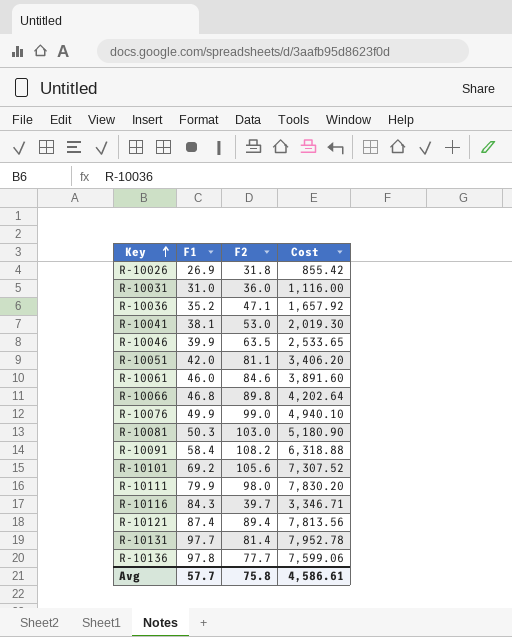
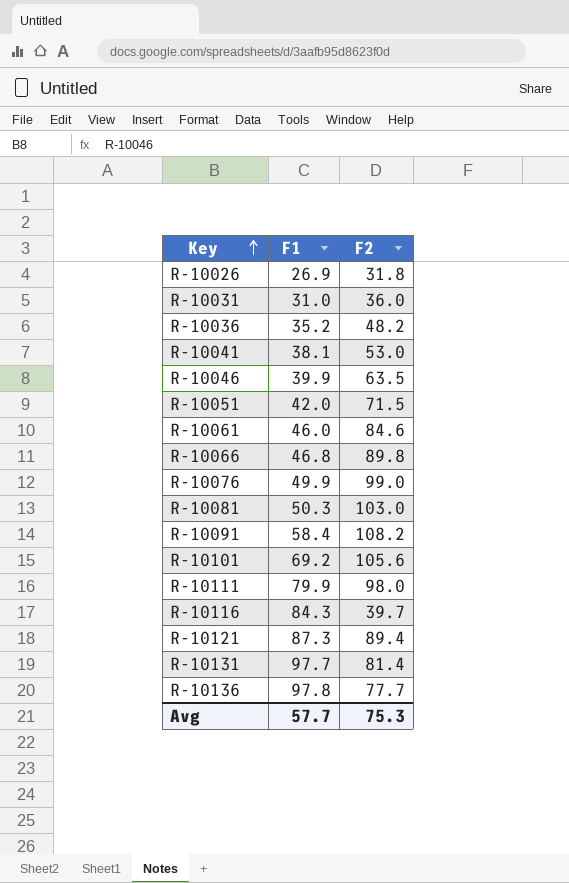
column Cost | formula: [F1] * [F2] -> none
R-10036 | F2: 47.1 -> 48.2
R-10051 | F2: 81.1 -> 71.5
R-10121 | F1: 87.4 -> 87.3
Avg | F2: 75.8 -> 75.3

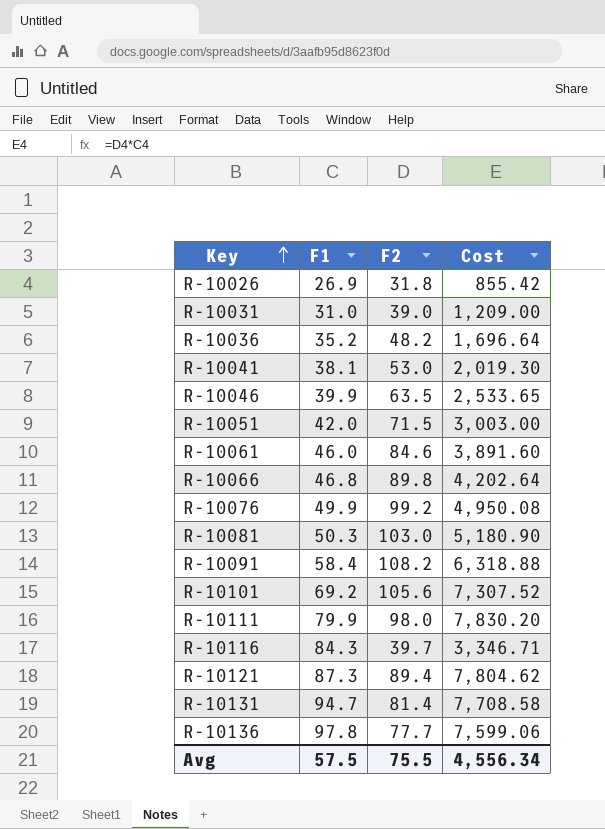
column Cost | formula: none -> [F1] * [F2]
R-10031 | F2: 36.0 -> 39.0
R-10076 | F2: 99.0 -> 99.2
R-10131 | F1: 97.7 -> 94.7
Avg | F1: 57.7 -> 57.5
Avg | F2: 75.3 -> 75.5

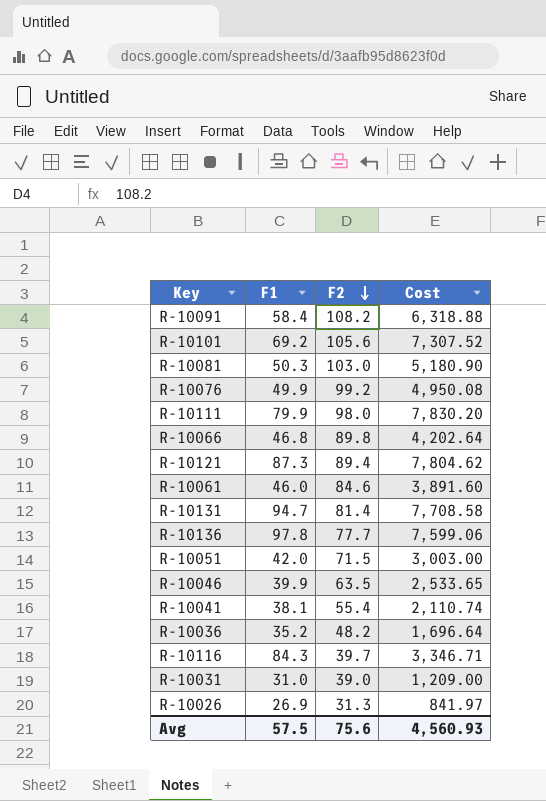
row order: Key ascending -> F2 descending
R-10041 | F2: 53.0 -> 55.4
R-10041 | Cost: 2,019.30 -> 2,110.74
R-10026 | F2: 31.8 -> 31.3
R-10026 | Cost: 855.42 -> 841.97
Avg | F2: 75.5 -> 75.6
Avg | Cost: 4,556.34 -> 4,560.93

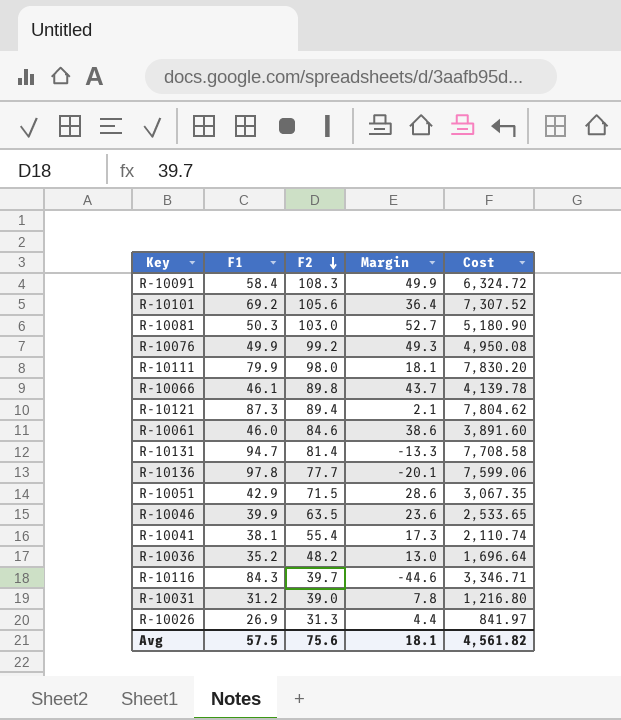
column Margin | formula: none -> [F2] - [F1]
R-10091 | F2: 108.2 -> 108.3
R-10091 | Cost: 6,318.88 -> 6,324.72
R-10066 | F1: 46.8 -> 46.1
R-10066 | Cost: 4,202.64 -> 4,139.78
R-10051 | F1: 42.0 -> 42.9
R-10051 | Cost: 3,003.00 -> 3,067.35
R-10031 | F1: 31.0 -> 31.2
R-10031 | Cost: 1,209.00 -> 1,216.80
Avg | Cost: 4,560.93 -> 4,561.82

